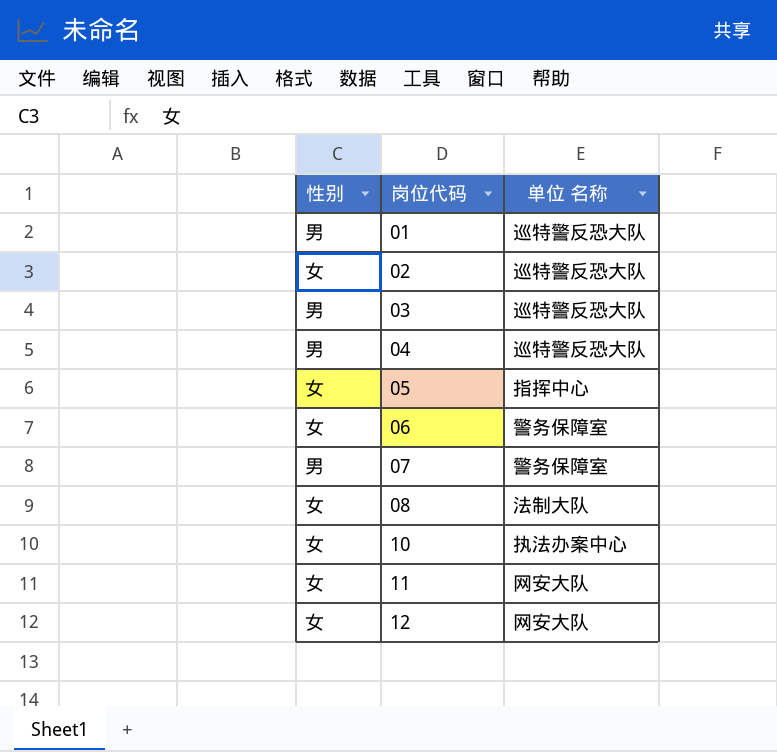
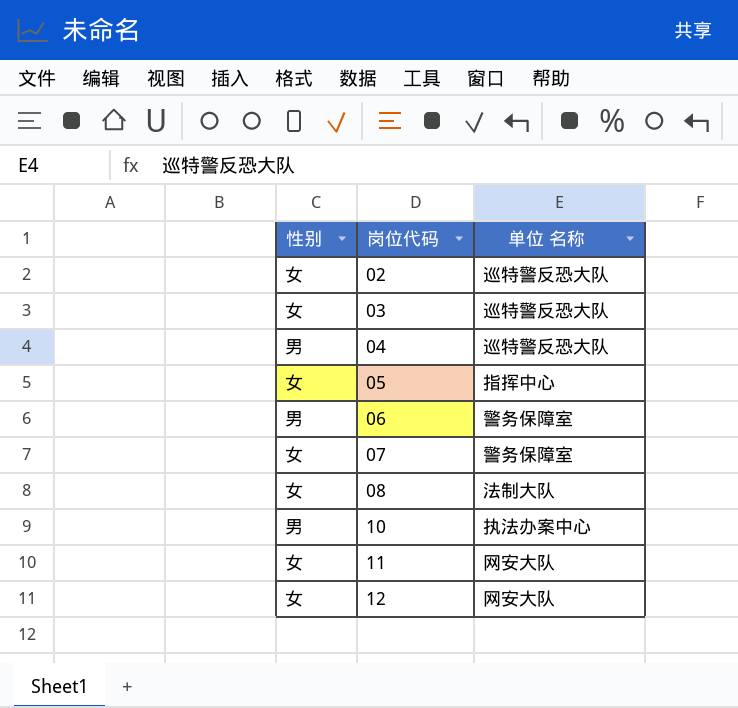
row 01: 男 | 巡特警反恐大队 -> none
03 | 性别: 男 -> 女
06 | 性别: 女 -> 男
07 | 性别: 男 -> 女
10 | 性别: 女 -> 男

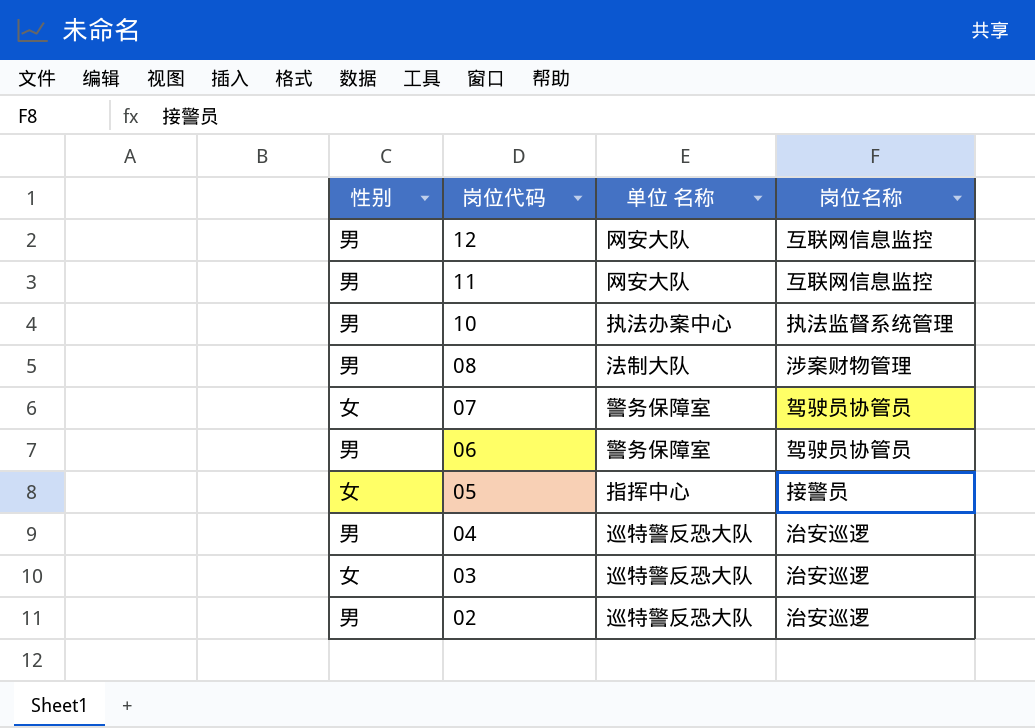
row order: 岗位代码 ascending -> 岗位代码 descending
column 岗位名称 | position: none -> 4
12 | 性别: 女 -> 男
11 | 性别: 女 -> 男
08 | 性别: 女 -> 男
02 | 性别: 女 -> 男

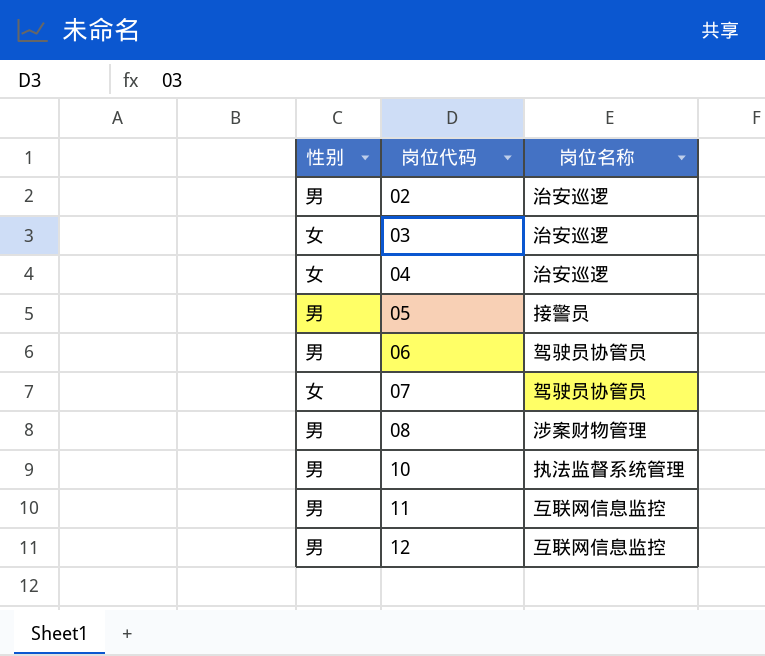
row order: 岗位代码 descending -> 岗位代码 ascending
column 单位 名称 | position: 3 -> none
04 | 性别: 男 -> 女
05 | 性别: 女 -> 男

